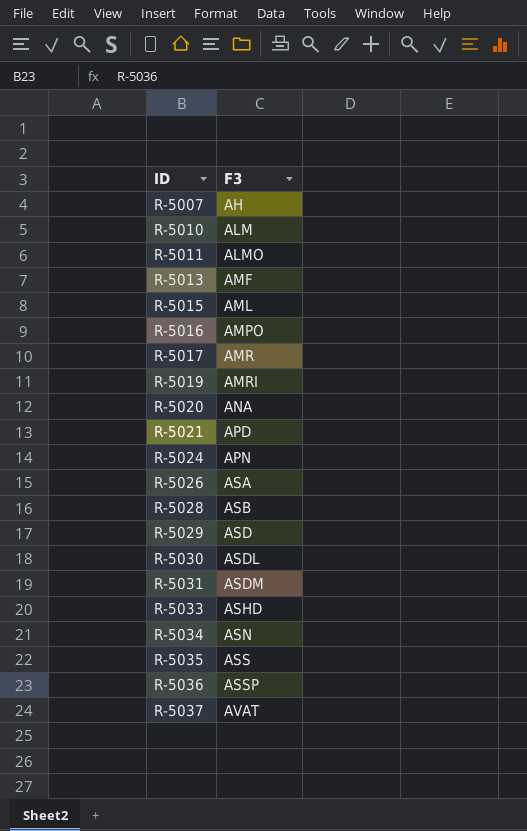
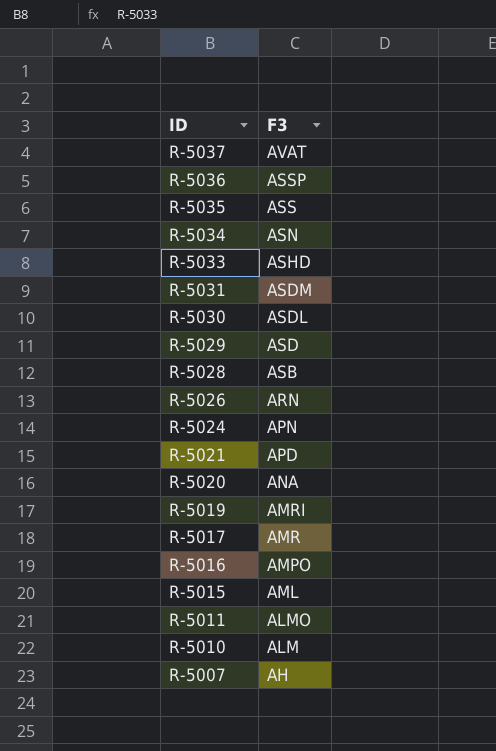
row order: ID ascending -> ID descending
row R-5013: AMF -> none
R-5026 | F3: ASA -> ARN

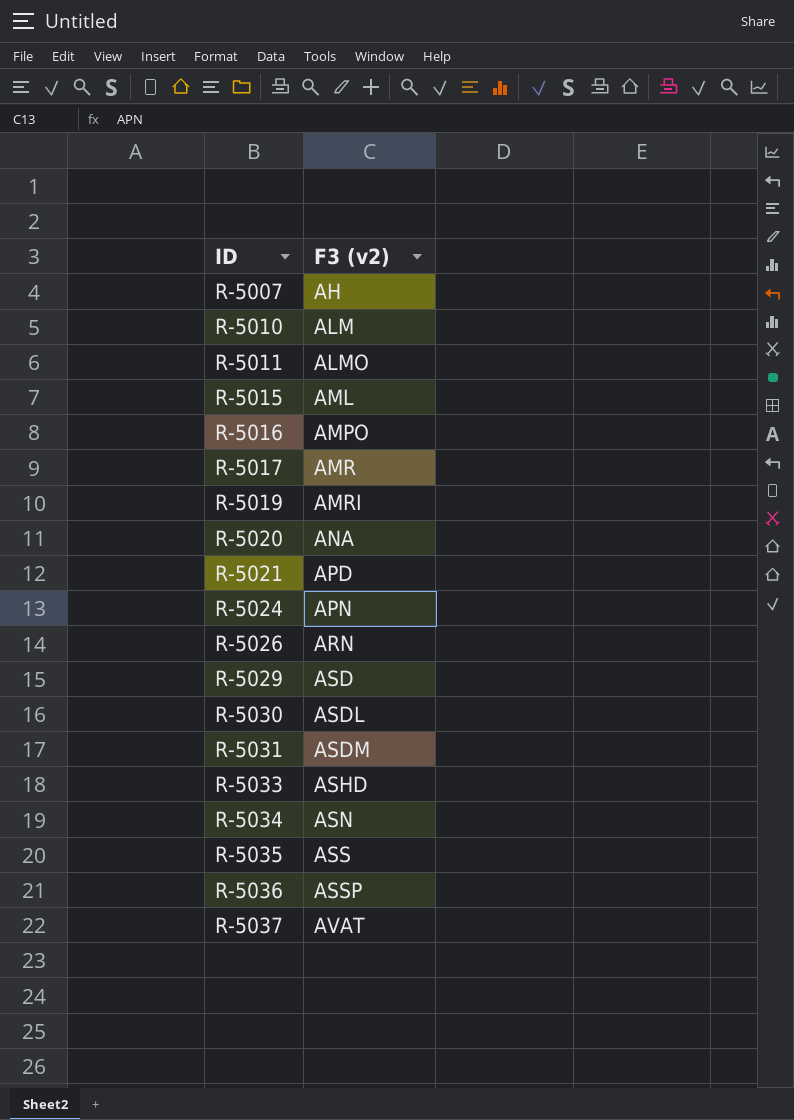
row order: ID descending -> ID ascending
column name: F3 -> F3 (v2)
row R-5028: ASB -> none

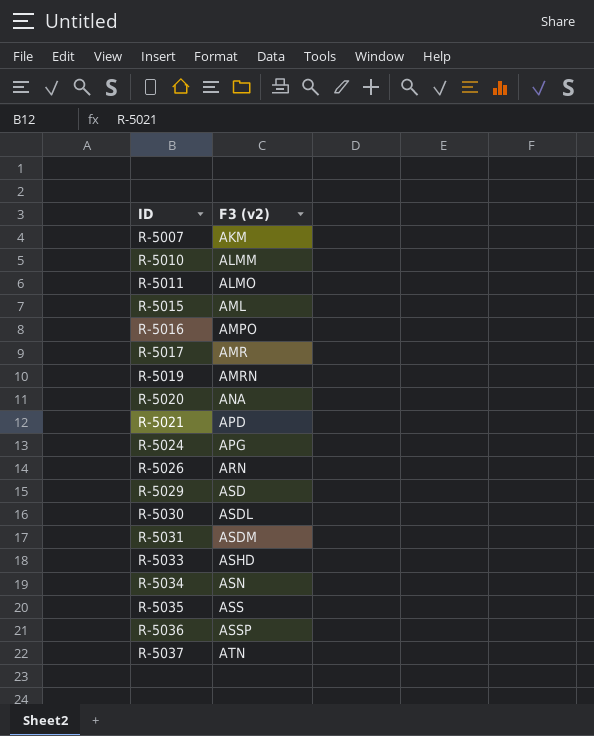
R-5007 | F3 (v2): AH -> AKM
R-5010 | F3 (v2): ALM -> ALMM
R-5019 | F3 (v2): AMRI -> AMRN
R-5024 | F3 (v2): APN -> APG
R-5037 | F3 (v2): AVAT -> ATN

